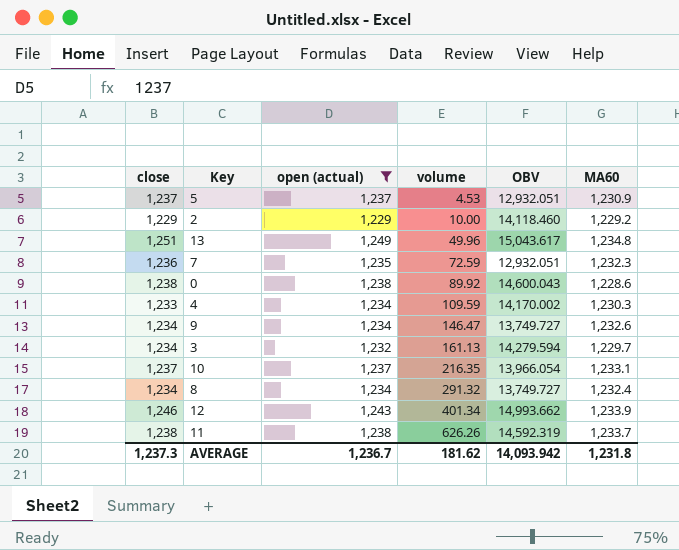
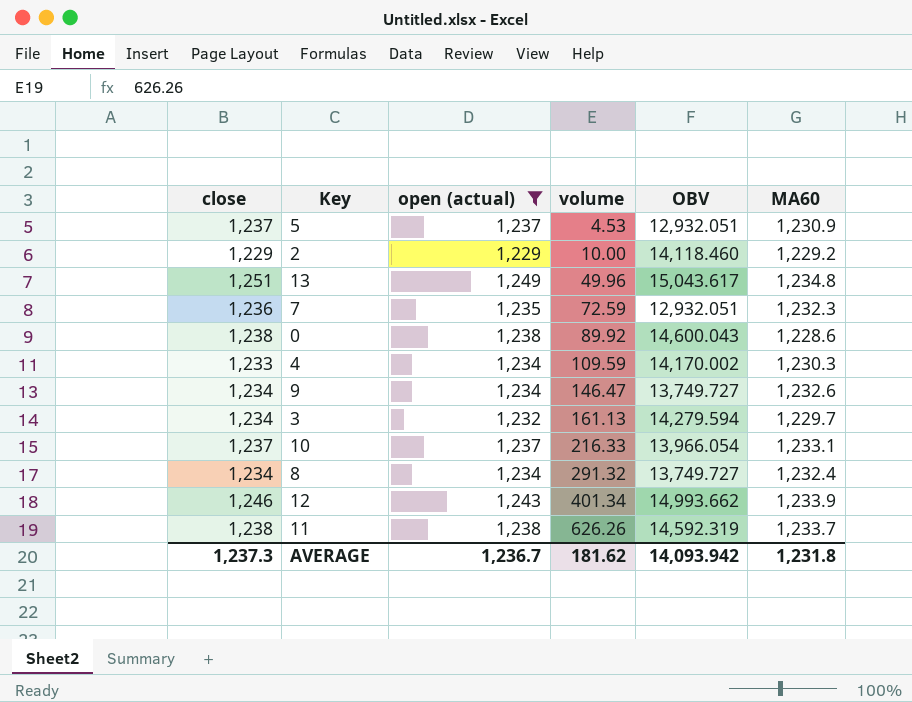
10 | volume: 216.35 -> 216.33

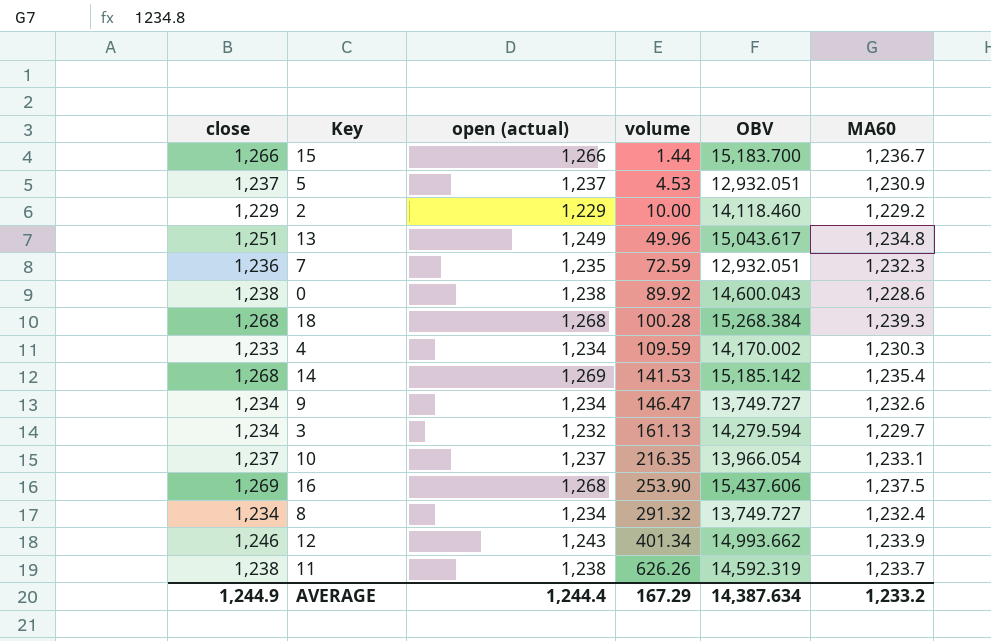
filter: open (actual) <= 1,249 -> none
10 | volume: 216.33 -> 216.35
AVERAGE | close: 1,237.3 -> 1,244.9
AVERAGE | open (actual): 1,236.7 -> 1,244.4
AVERAGE | volume: 181.62 -> 167.29
AVERAGE | OBV: 14,093.942 -> 14,387.634
AVERAGE | MA60: 1,231.8 -> 1,233.2

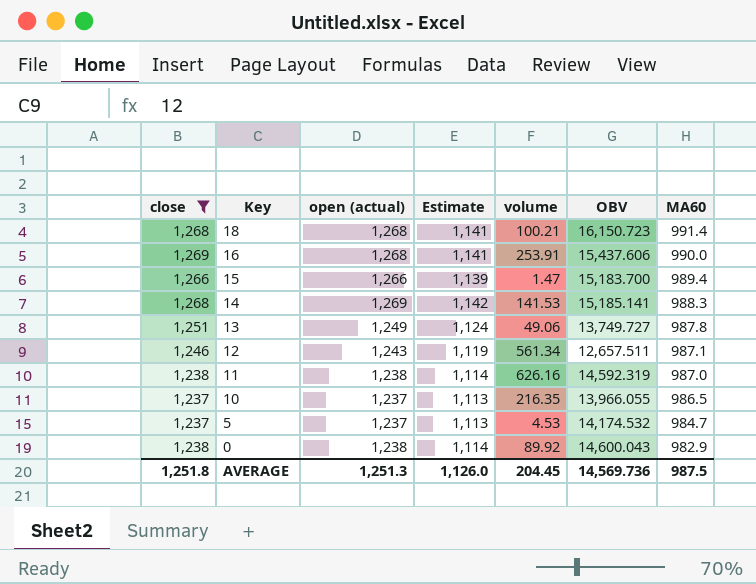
filter: none -> close >= 1,237
row order: volume ascending -> Key descending
column Estimate | formula: none -> [open (actual)] * 0.9
18 | volume: 100.28 -> 100.21
18 | OBV: 15,268.384 -> 16,150.723
18 | MA60: 1,239.3 -> 991.4
16 | volume: 253.90 -> 253.91
16 | MA60: 1,237.5 -> 990.0
15 | volume: 1.44 -> 1.47
15 | MA60: 1,236.7 -> 989.4
14 | OBV: 15,185.142 -> 15,185.141
14 | MA60: 1,235.4 -> 988.3
13 | volume: 49.96 -> 49.06
13 | OBV: 15,043.617 -> 13,749.727
13 | MA60: 1,234.8 -> 987.8
12 | volume: 401.34 -> 561.34
12 | OBV: 14,993.662 -> 12,657.511
12 | MA60: 1,233.9 -> 987.1
11 | volume: 626.26 -> 626.16
11 | MA60: 1,233.7 -> 987.0
10 | OBV: 13,966.054 -> 13,966.055
10 | MA60: 1,233.1 -> 986.5
5 | OBV: 12,932.051 -> 14,174.532
5 | MA60: 1,230.9 -> 984.7
0 | MA60: 1,228.6 -> 982.9
AVERAGE | close: 1,244.9 -> 1,251.8
AVERAGE | open (actual): 1,244.4 -> 1,251.3
AVERAGE | volume: 167.29 -> 204.45
AVERAGE | OBV: 14,387.634 -> 14,569.736
AVERAGE | MA60: 1,233.2 -> 987.5

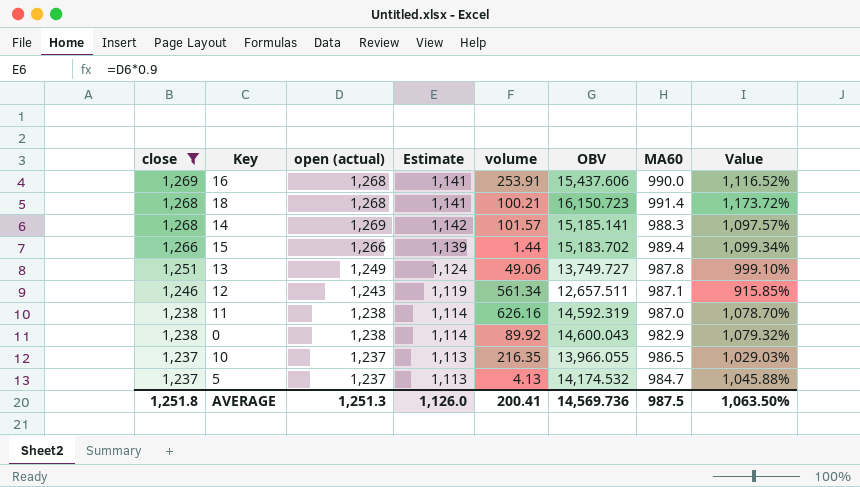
row order: Key descending -> close descending
column Value | formula: none -> ([OBV] - [close]) / [close]
14 | volume: 141.53 -> 101.57
15 | volume: 1.47 -> 1.44
15 | OBV: 15,183.700 -> 15,183.702
5 | volume: 4.53 -> 4.13
AVERAGE | volume: 204.45 -> 200.41

